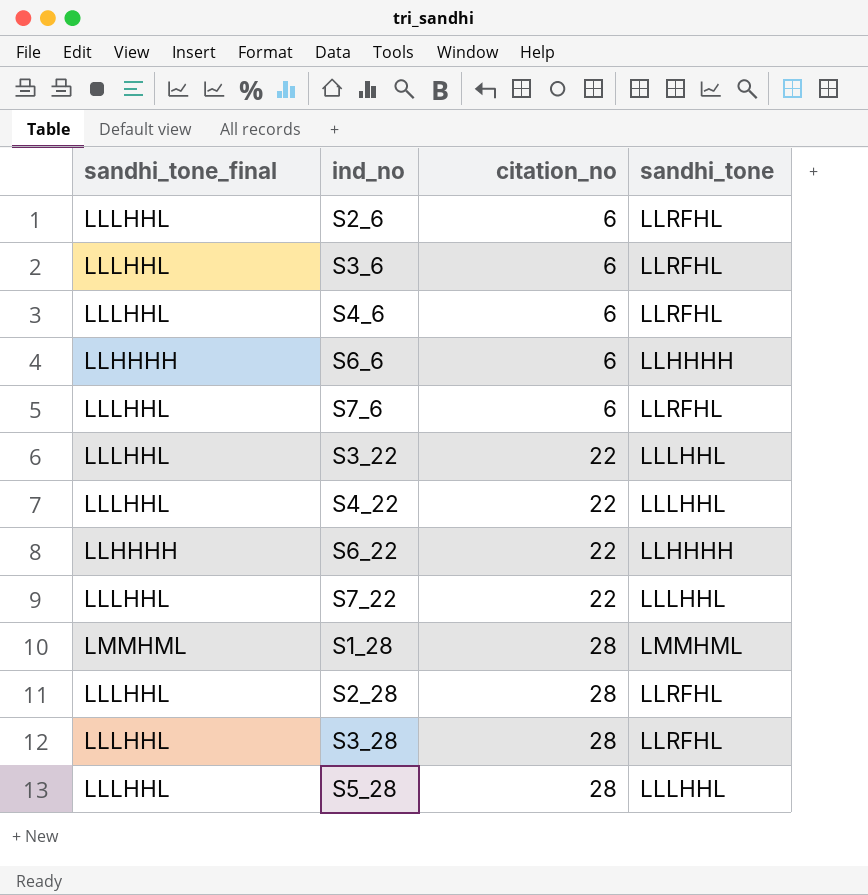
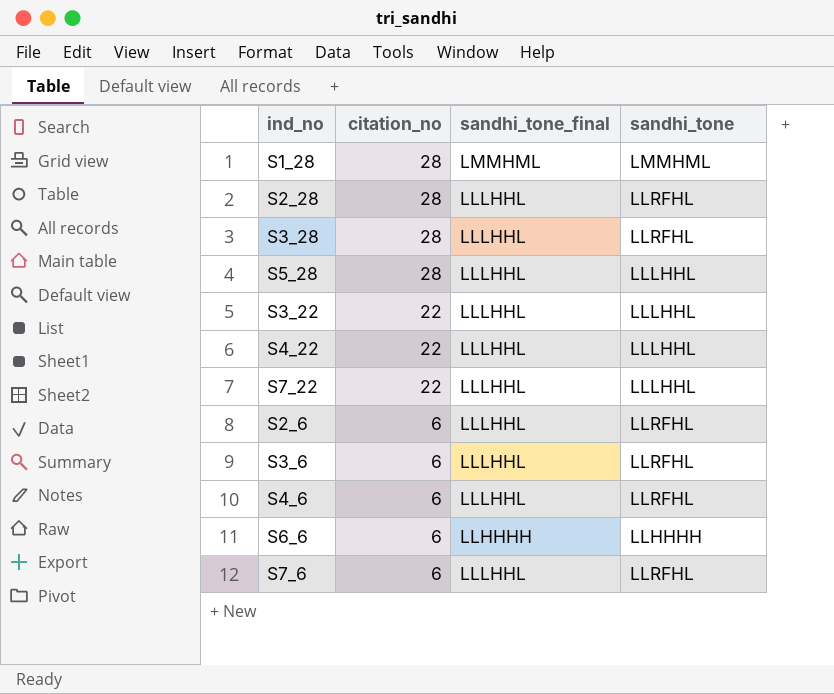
row order: citation_no ascending -> citation_no descending
column sandhi_tone_final | position: 1 -> 3
row S6_22: LLHHHH | 22 | LLHHHH -> none

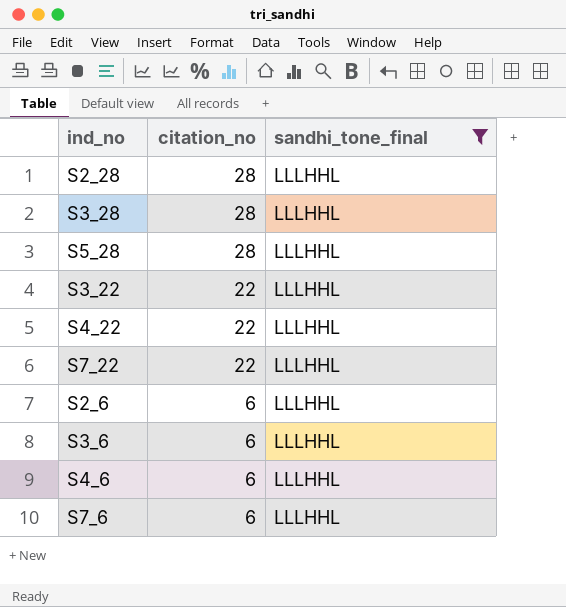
filter: none -> sandhi_tone_final = LLLHHL
column sandhi_tone | position: 4 -> none

